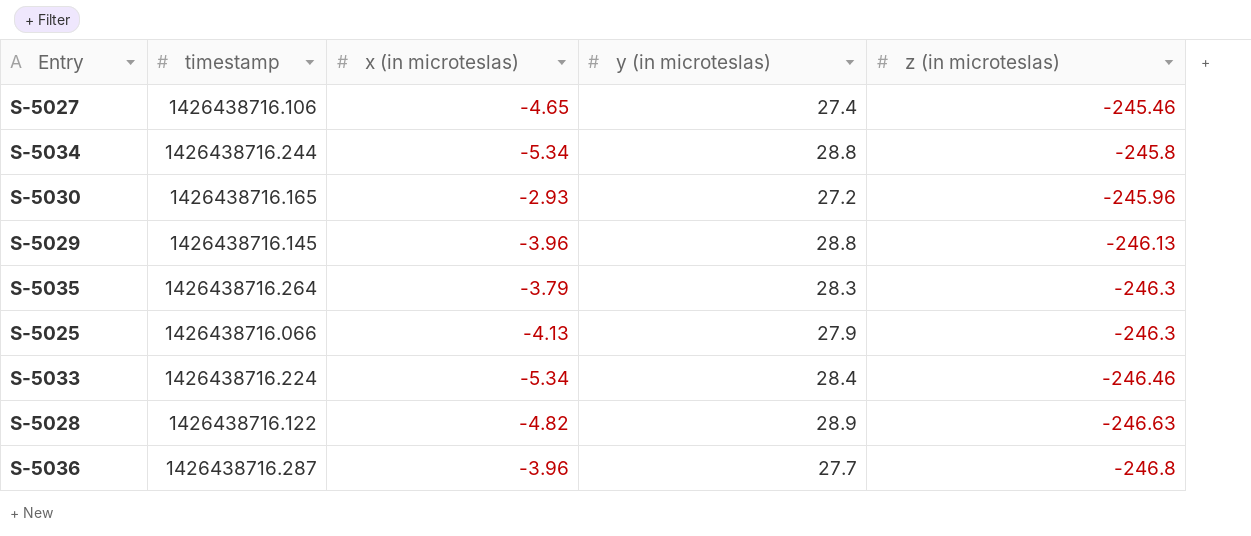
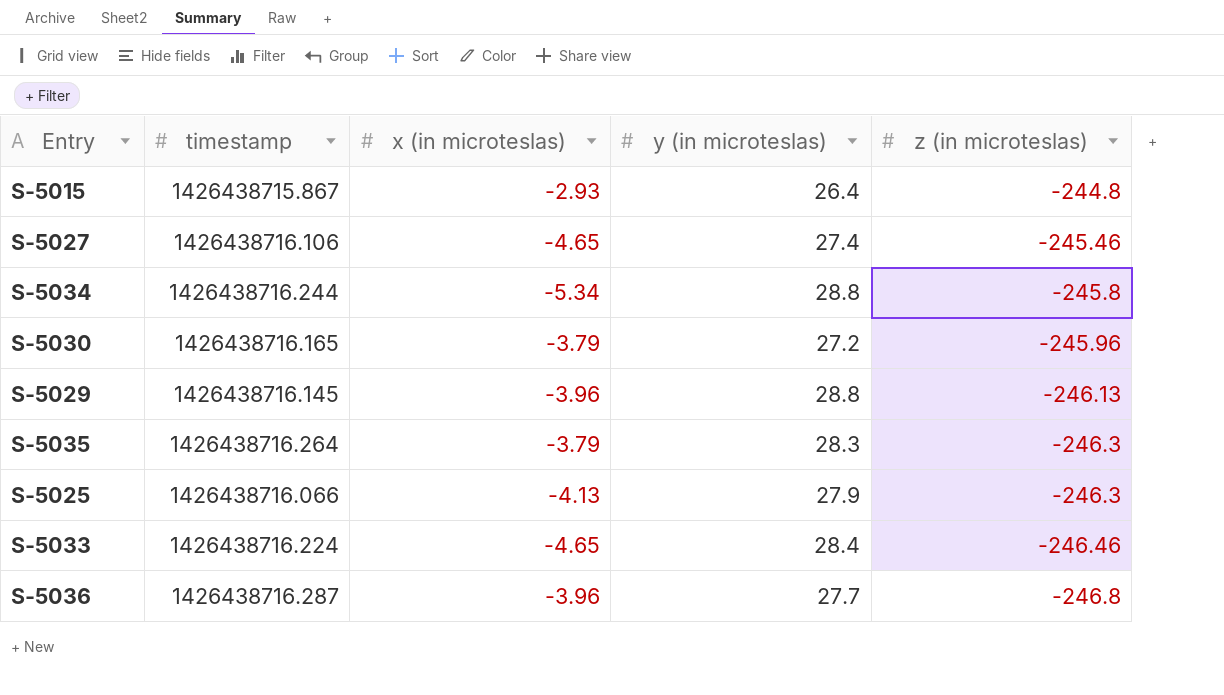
row S-5028: 1426438716.122 | -4.82 | 28.9 | -246.63 -> none
row S-5015: none -> 1426438715.867 | -2.93 | 26.4 | -244.8
S-5030 | x (in microteslas): -2.93 -> -3.79
S-5033 | x (in microteslas): -5.34 -> -4.65

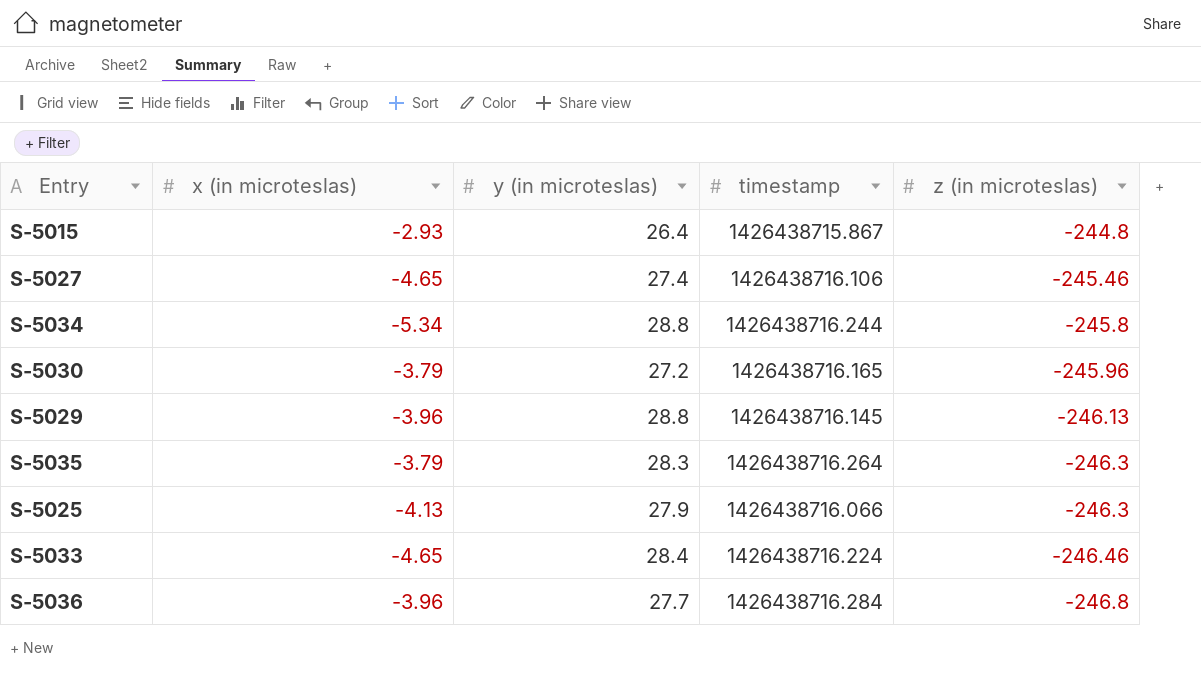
column timestamp | position: 2 -> 4
S-5036 | timestamp: 1426438716.287 -> 1426438716.284

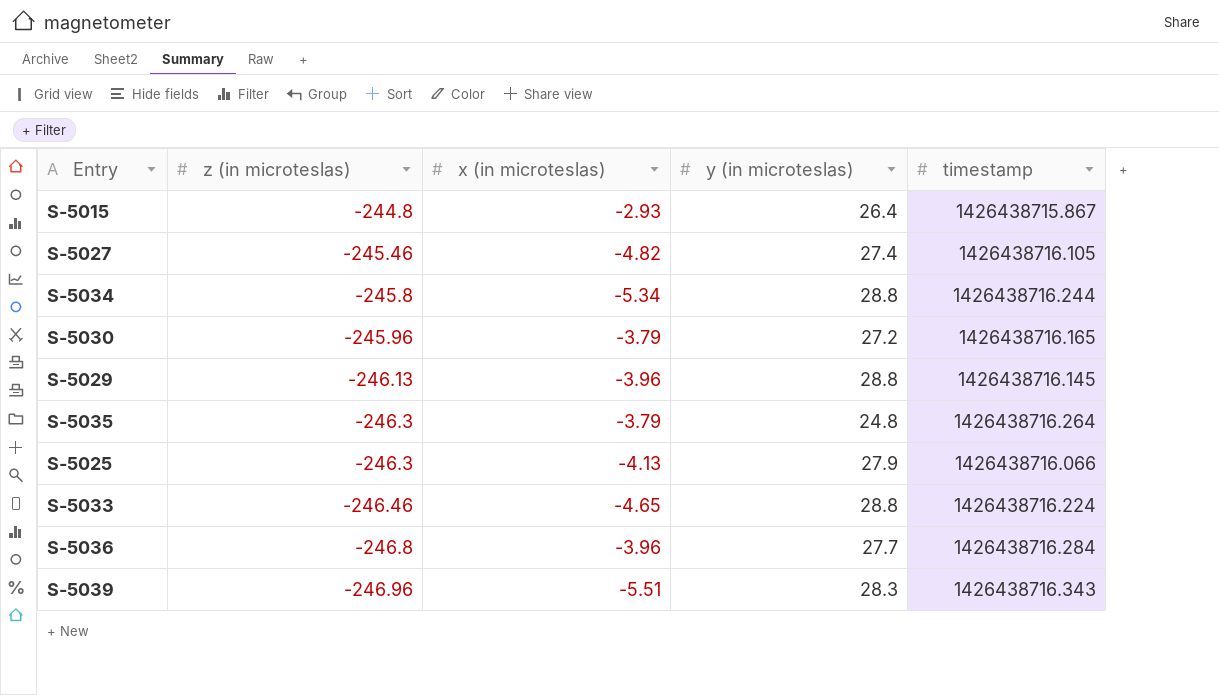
column z (in microteslas) | position: 5 -> 2
S-5027 | x (in microteslas): -4.65 -> -4.82
S-5027 | timestamp: 1426438716.106 -> 1426438716.105
S-5035 | y (in microteslas): 28.3 -> 24.8
S-5033 | y (in microteslas): 28.4 -> 28.8
row S-5039: none -> -246.96 | -5.51 | 28.3 | 1426438716.343

